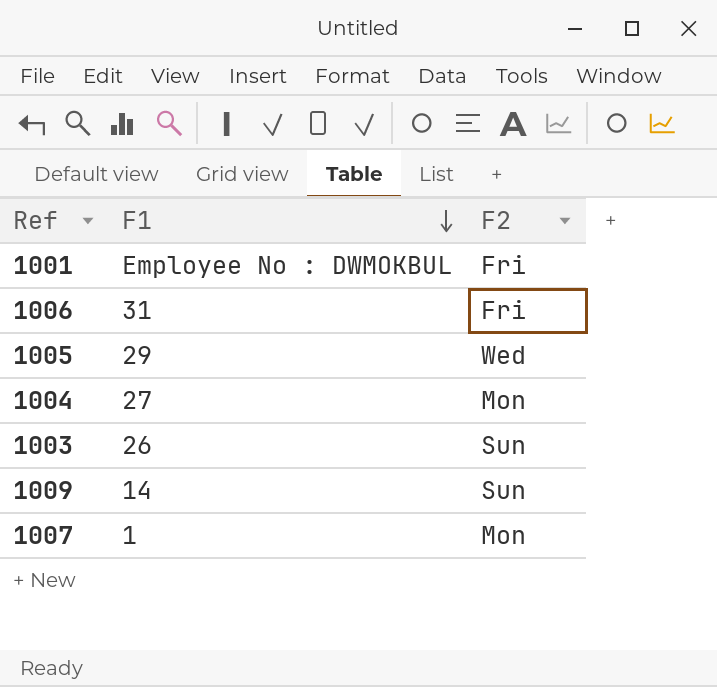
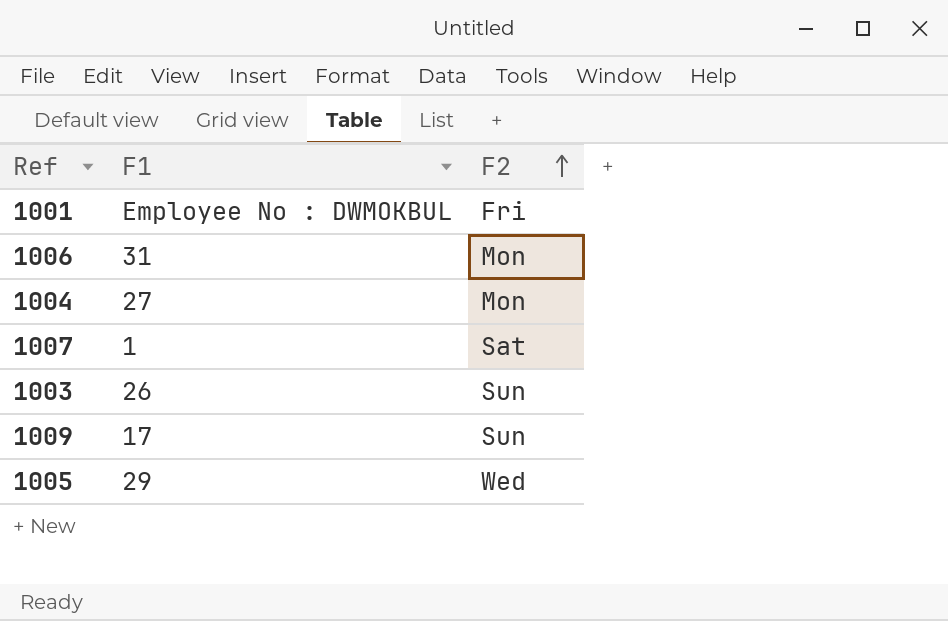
row order: F1 descending -> F2 ascending
1006 | F2: Fri -> Mon
1007 | F2: Mon -> Sat
1009 | F1: 14 -> 17

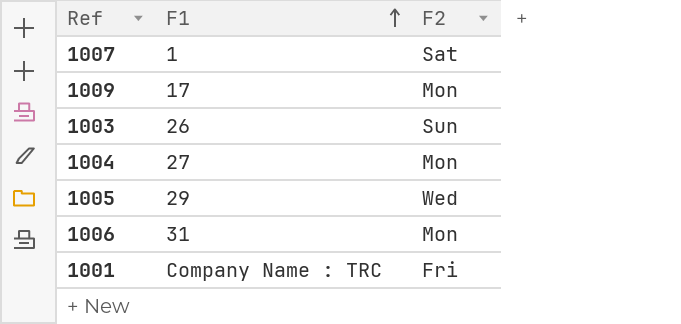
row order: F2 ascending -> F1 ascending
1009 | F2: Sun -> Mon
1001 | F1: Employee No : DWMOKBUL -> Company Name : TRC

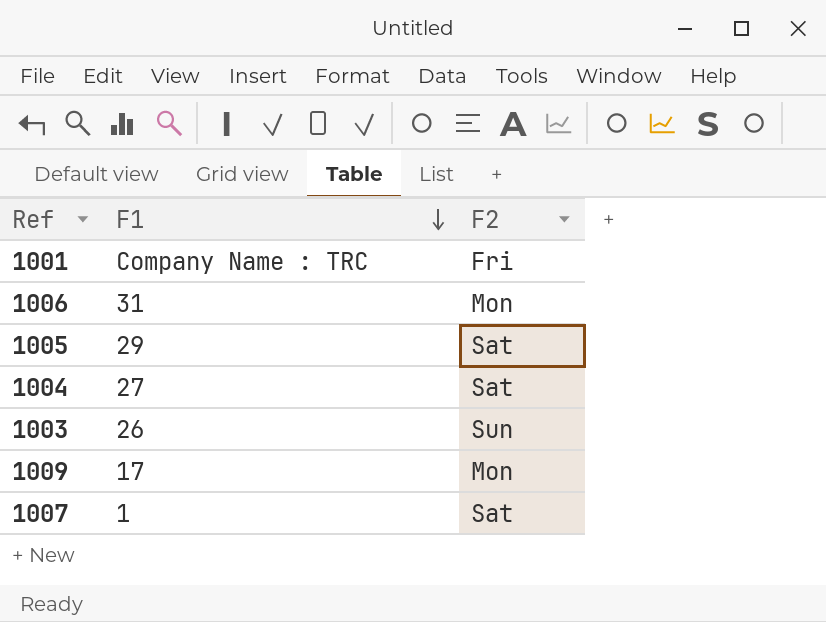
row order: F1 ascending -> F1 descending
1005 | F2: Wed -> Sat
1004 | F2: Mon -> Sat

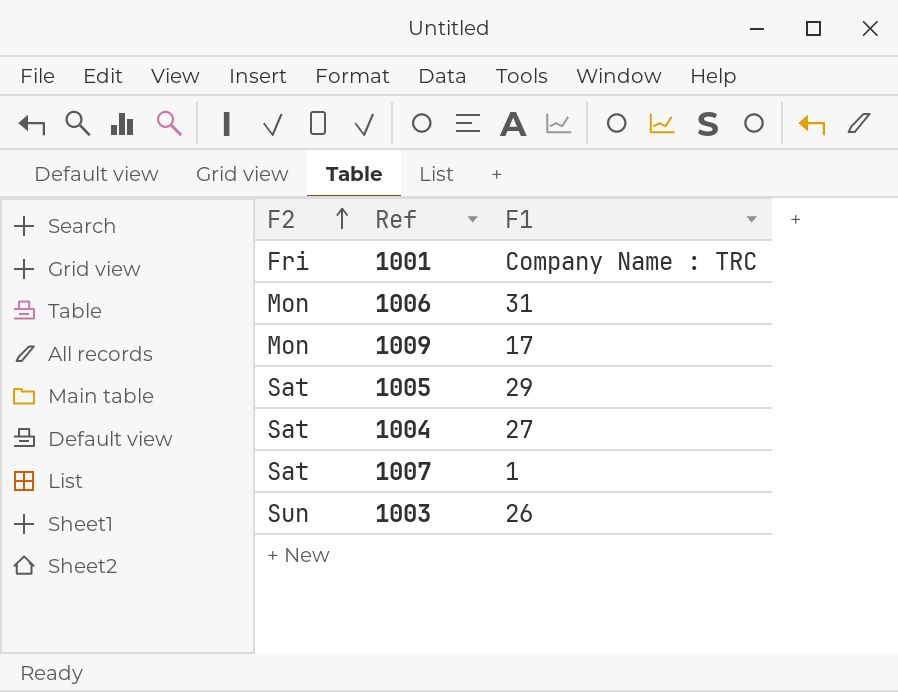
row order: F1 descending -> F2 ascending
column F2 | position: 3 -> 1

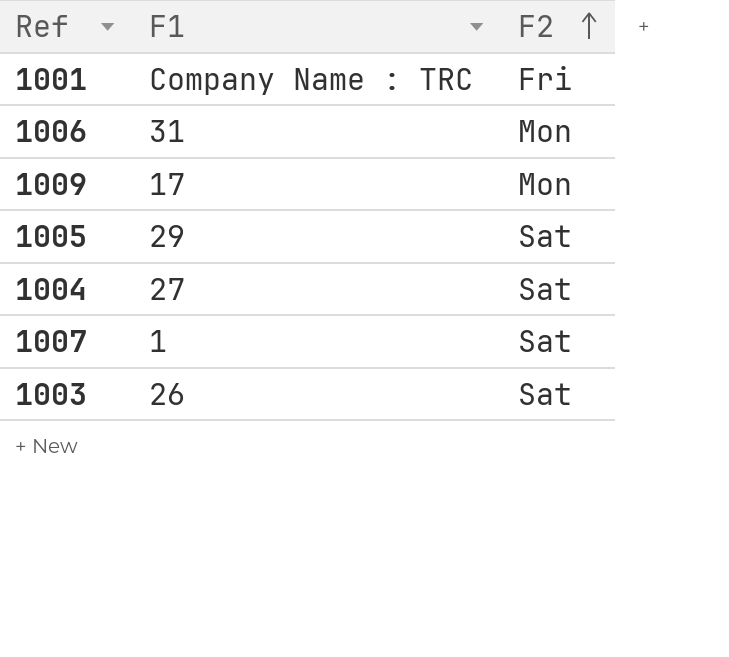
column F2 | position: 1 -> 3
1003 | F2: Sun -> Sat

